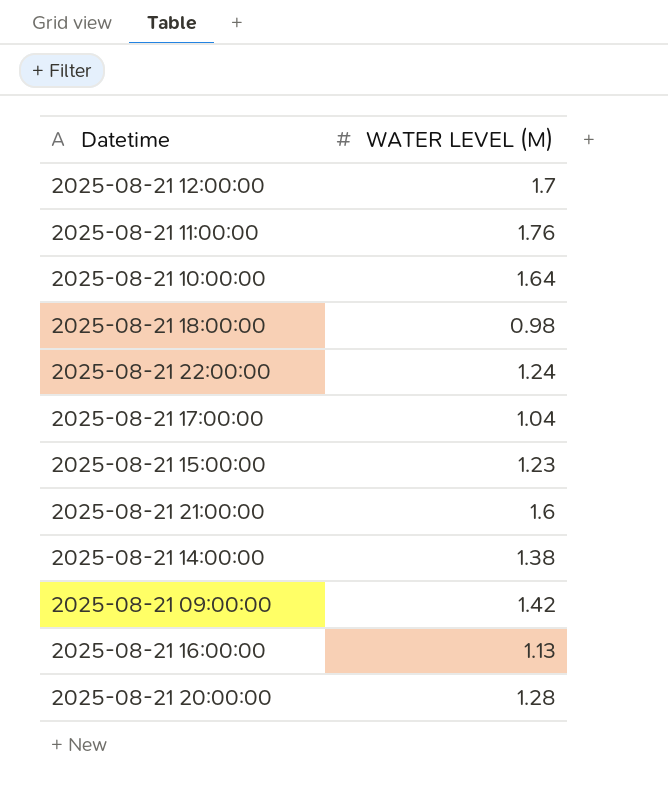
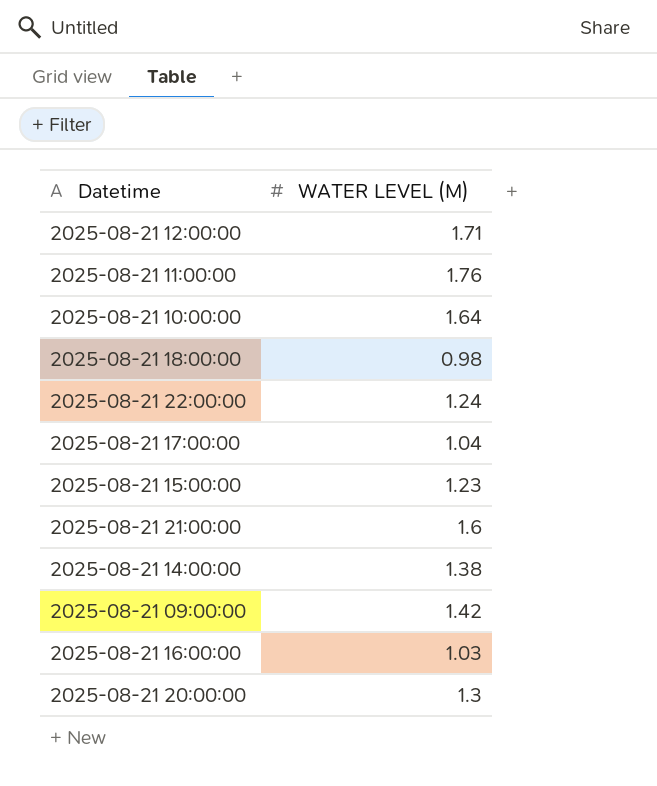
2025-08-21 12:00:00 | WATER LEVEL (M): 1.7 -> 1.71
2025-08-21 16:00:00 | WATER LEVEL (M): 1.13 -> 1.03
2025-08-21 20:00:00 | WATER LEVEL (M): 1.28 -> 1.3

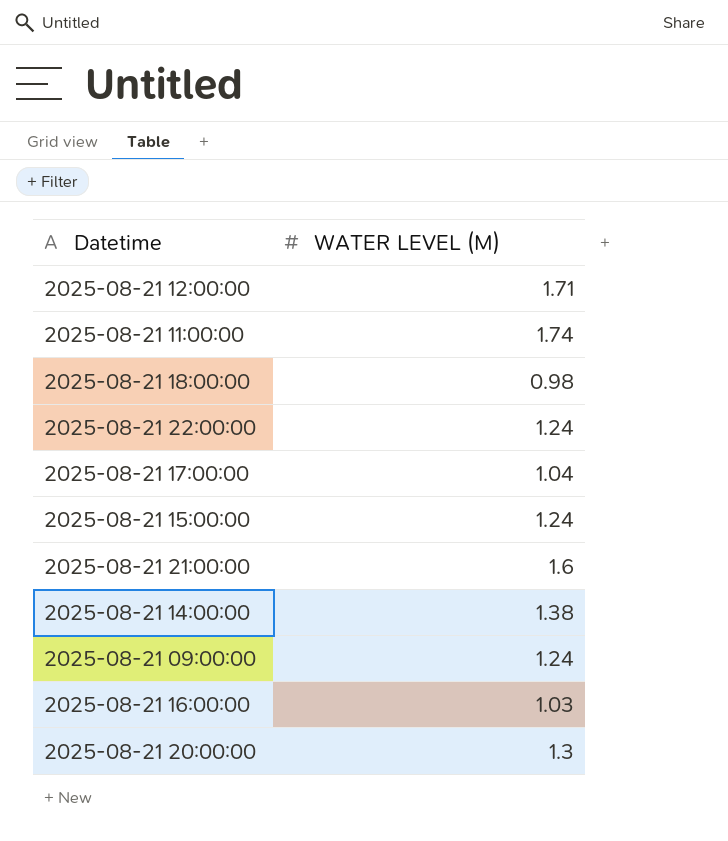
row 2025-08-21 10:00:00: 1.64 -> none
2025-08-21 11:00:00 | WATER LEVEL (M): 1.76 -> 1.74
2025-08-21 15:00:00 | WATER LEVEL (M): 1.23 -> 1.24
2025-08-21 09:00:00 | WATER LEVEL (M): 1.42 -> 1.24

